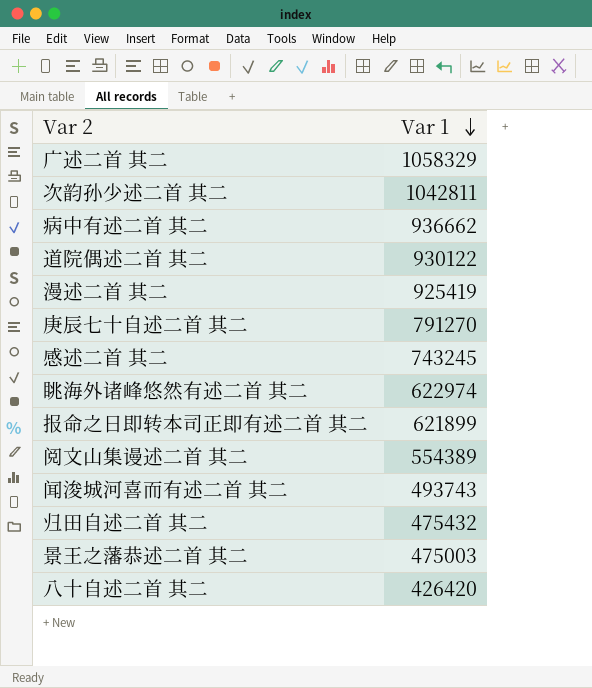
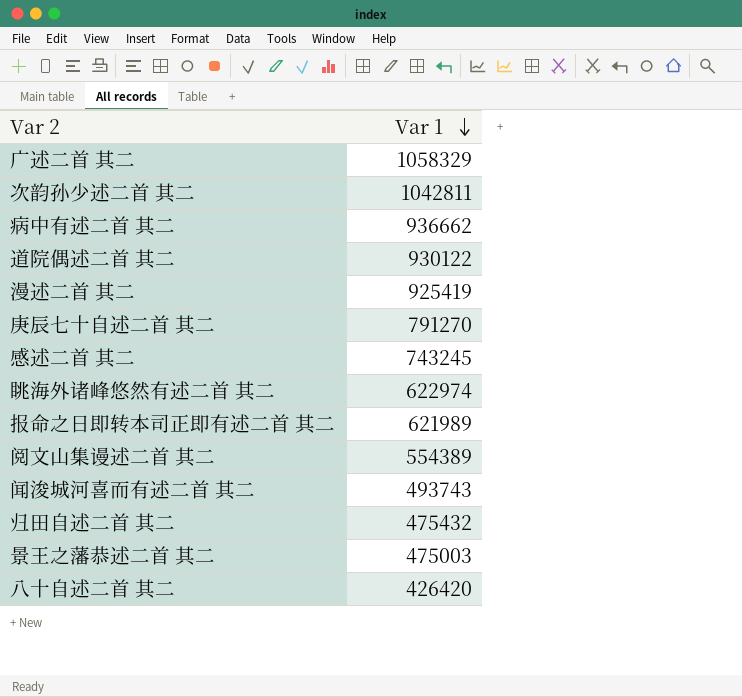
报命之日即转本司正即有述二首 其二 | Var 1: 621899 -> 621989

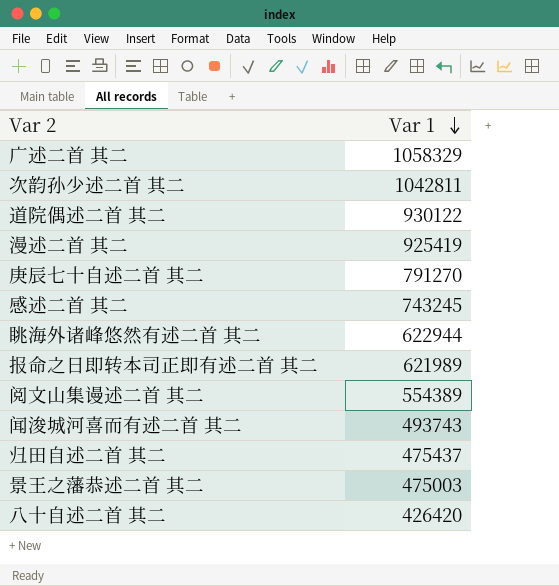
row 病中有述二首 其二: 936662 -> none
眺海外诸峰悠然有述二首 其二 | Var 1: 622974 -> 622944
归田自述二首 其二 | Var 1: 475432 -> 475437

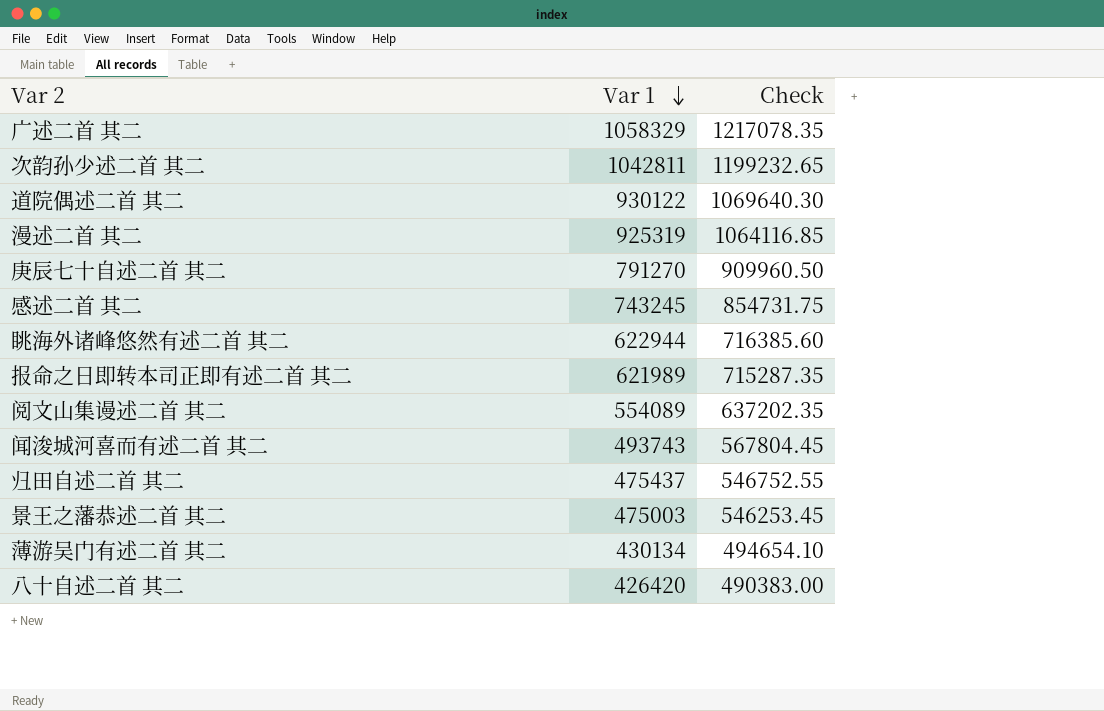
column Check | formula: none -> [Var 1] * 1.15
漫述二首 其二 | Var 1: 925419 -> 925319
阅文山集谩述二首 其二 | Var 1: 554389 -> 554089
row 薄游吴门有述二首 其二: none -> 430134 | 494654.10

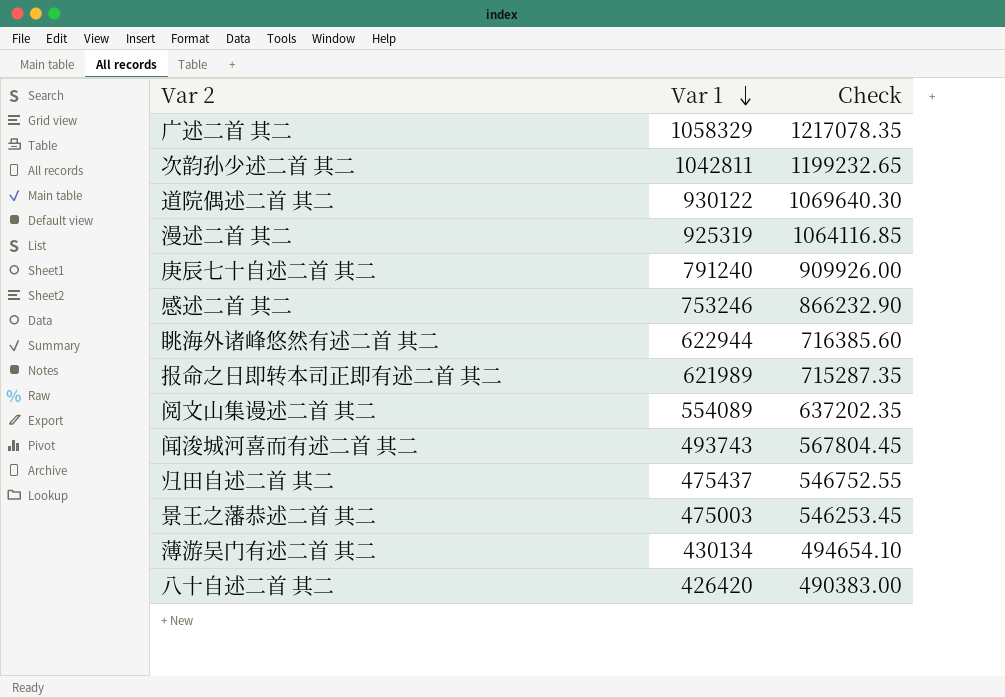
庚辰七十自述二首 其二 | Var 1: 791270 -> 791240
庚辰七十自述二首 其二 | Check: 909960.50 -> 909926.00
感述二首 其二 | Var 1: 743245 -> 753246
感述二首 其二 | Check: 854731.75 -> 866232.90

